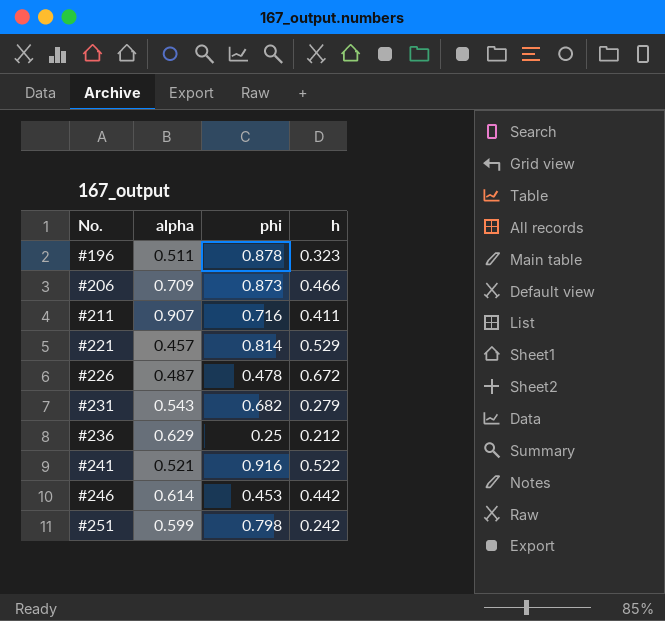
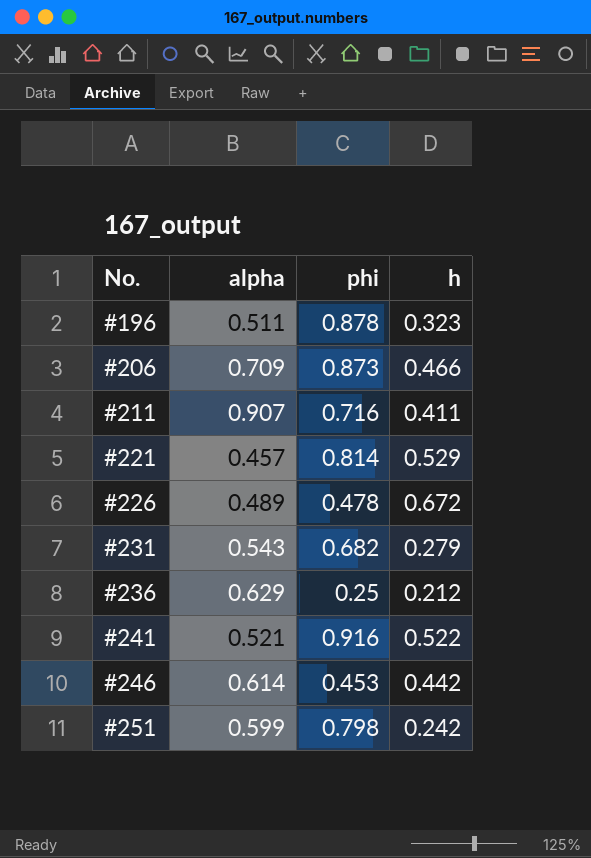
#226 | alpha: 0.487 -> 0.489

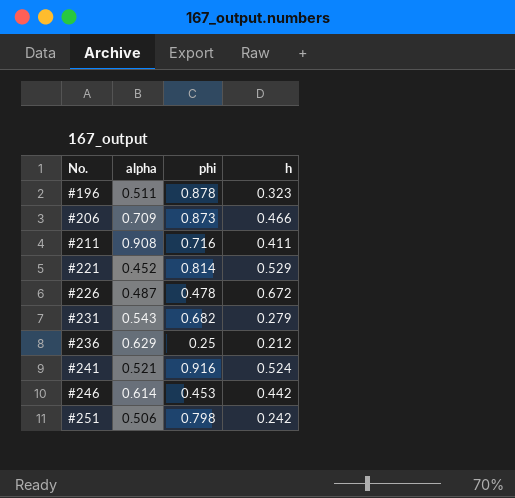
#211 | alpha: 0.907 -> 0.908
#221 | alpha: 0.457 -> 0.452
#226 | alpha: 0.489 -> 0.487
#241 | h: 0.522 -> 0.524
#251 | alpha: 0.599 -> 0.506

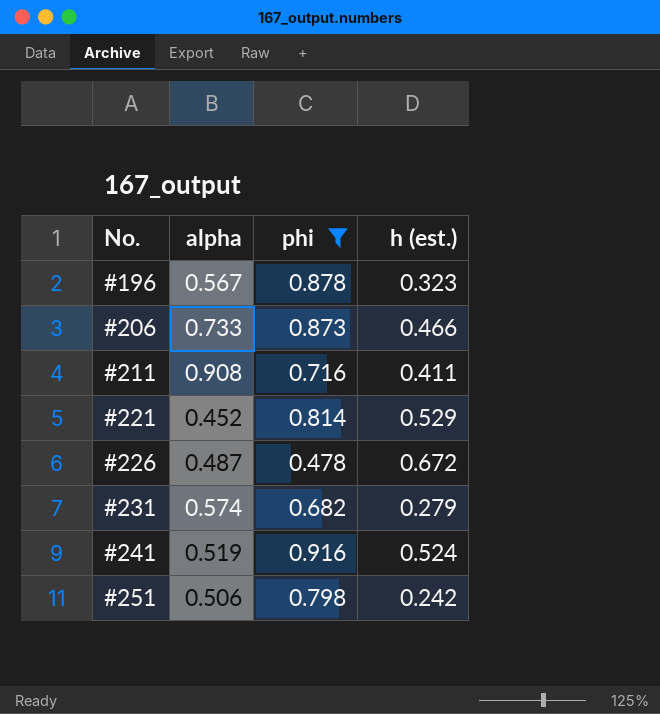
filter: none -> phi >= 0.478
column name: h -> h (est.)
#196 | alpha: 0.511 -> 0.567
#206 | alpha: 0.709 -> 0.733
#231 | alpha: 0.543 -> 0.574
#241 | alpha: 0.521 -> 0.519

